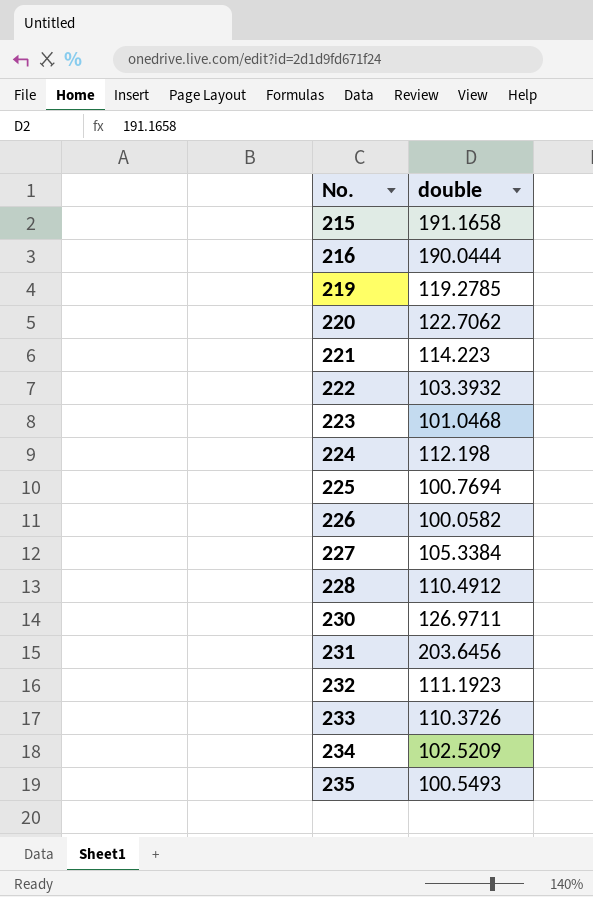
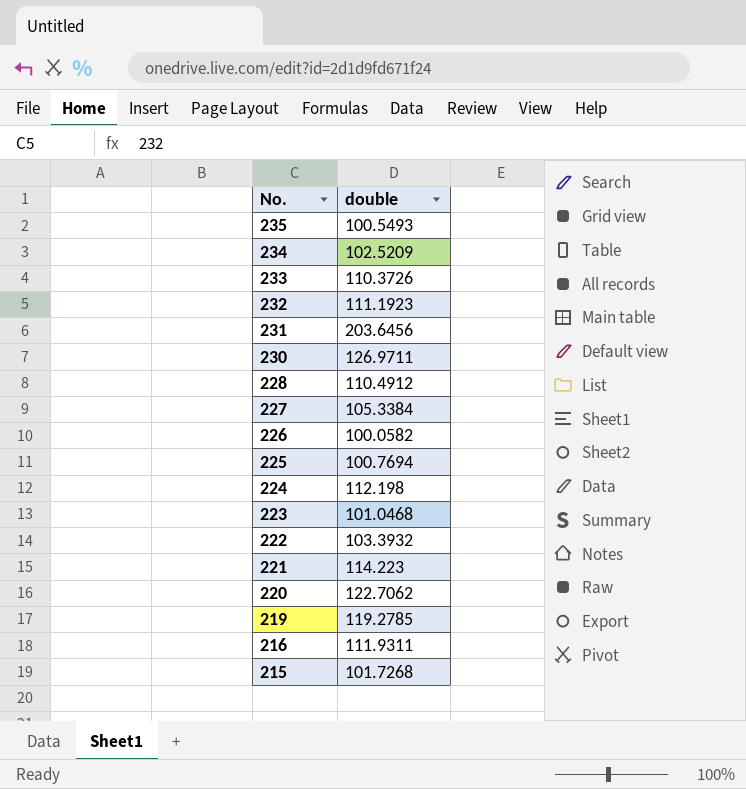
row order: No. ascending -> No. descending
216 | double: 190.0444 -> 111.9311
215 | double: 191.1658 -> 101.7268

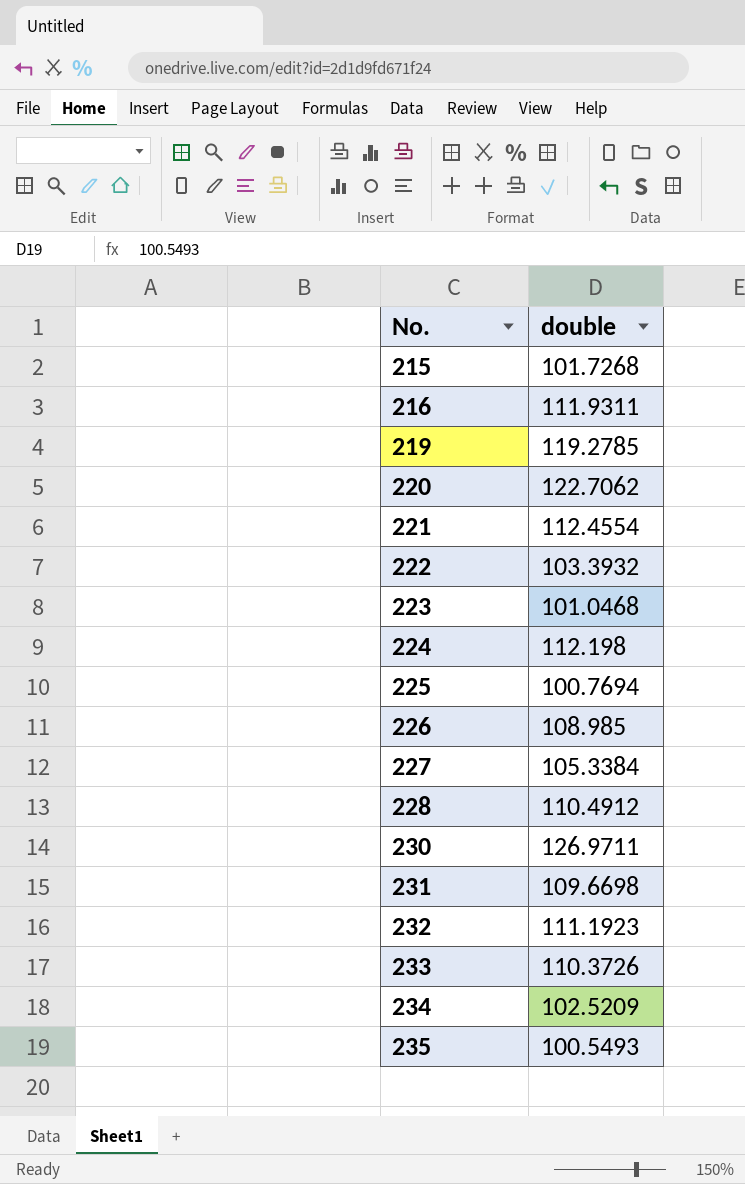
row order: No. descending -> No. ascending
221 | double: 114.223 -> 112.4554
226 | double: 100.0582 -> 108.985
231 | double: 203.6456 -> 109.6698

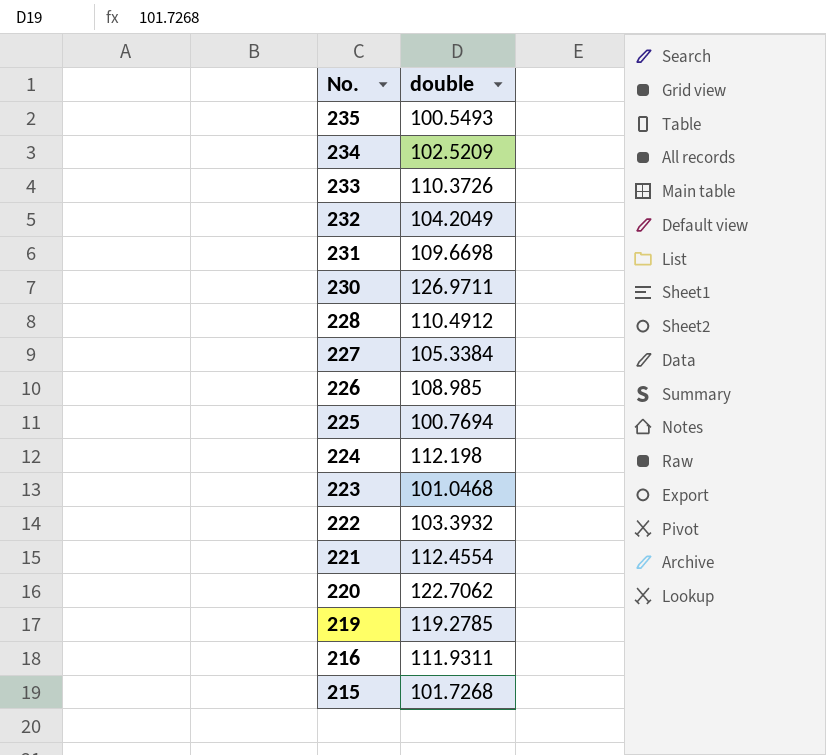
row order: No. ascending -> No. descending
232 | double: 111.1923 -> 104.2049

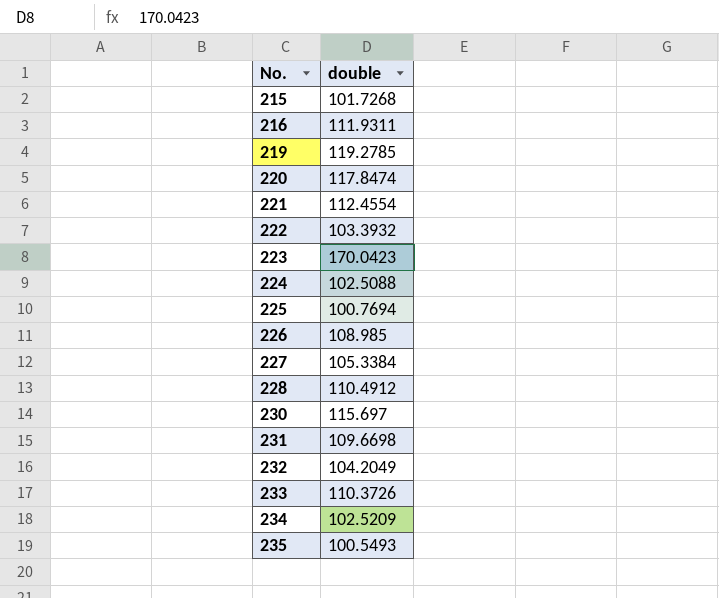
row order: No. descending -> No. ascending
220 | double: 122.7062 -> 117.8474
223 | double: 101.0468 -> 170.0423
224 | double: 112.198 -> 102.5088
230 | double: 126.9711 -> 115.697

